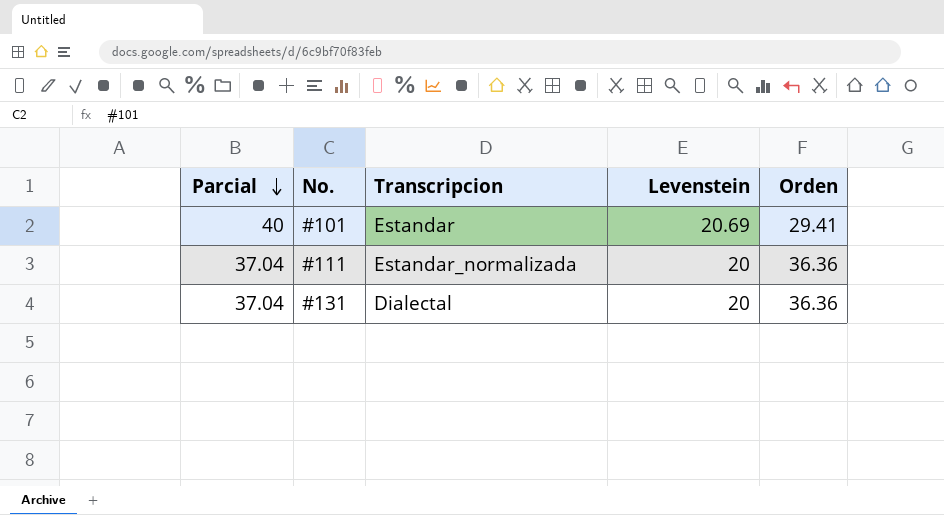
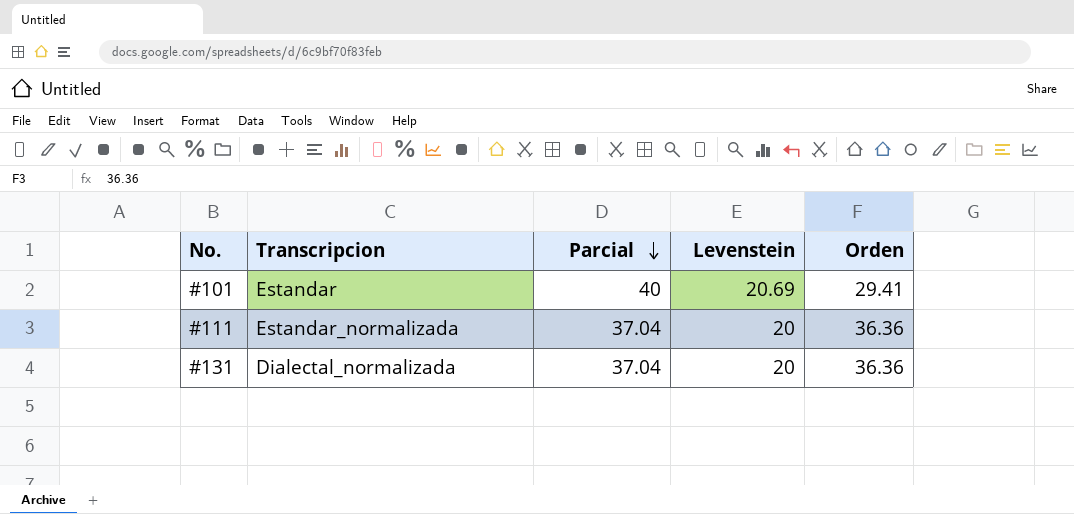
column Parcial | position: 1 -> 3
#131 | Transcripcion: Dialectal -> Dialectal_normalizada

